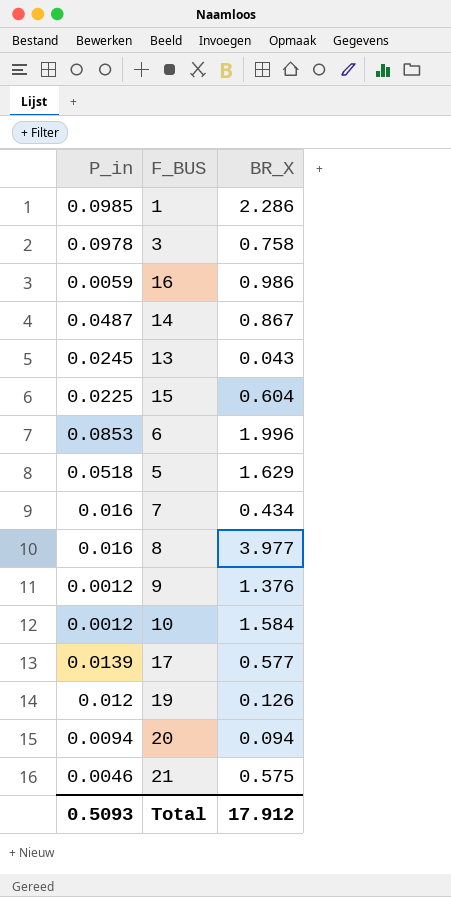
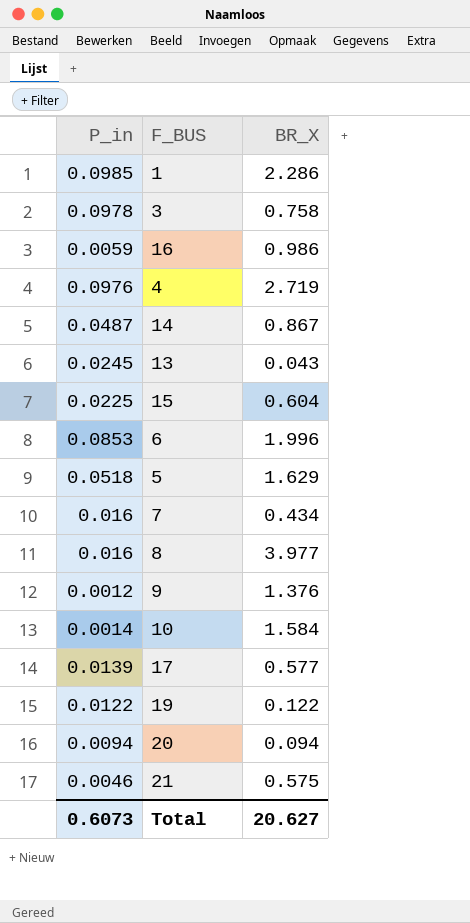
row 4: none -> 0.0976 | 2.719
10 | P_in: 0.0012 -> 0.0014
19 | P_in: 0.012 -> 0.0122
19 | BR_X: 0.126 -> 0.122
Total | P_in: 0.5093 -> 0.6073
Total | BR_X: 17.912 -> 20.627

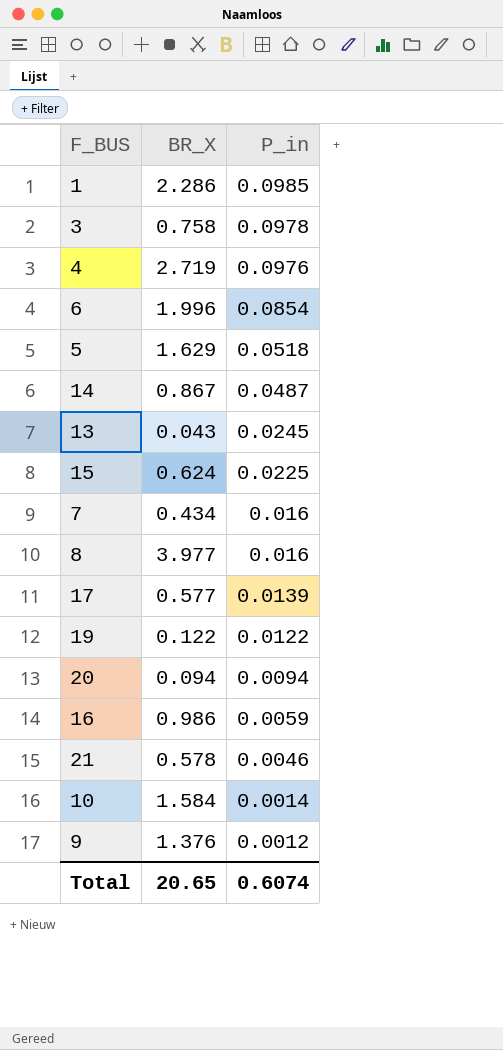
row order: none -> P_in descending
column P_in | position: 1 -> 3
6 | P_in: 0.0853 -> 0.0854
15 | BR_X: 0.604 -> 0.624
21 | BR_X: 0.575 -> 0.578
Total | BR_X: 20.627 -> 20.65
Total | P_in: 0.6073 -> 0.6074

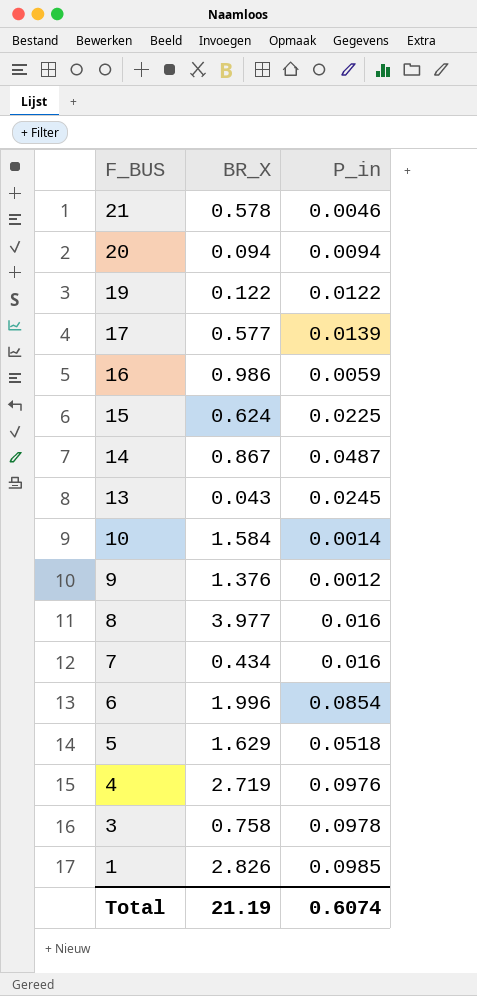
row order: P_in descending -> F_BUS descending
1 | BR_X: 2.286 -> 2.826
Total | BR_X: 20.65 -> 21.19

